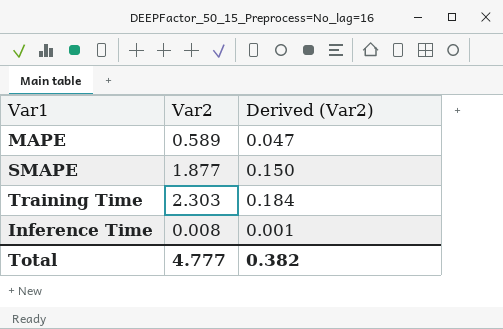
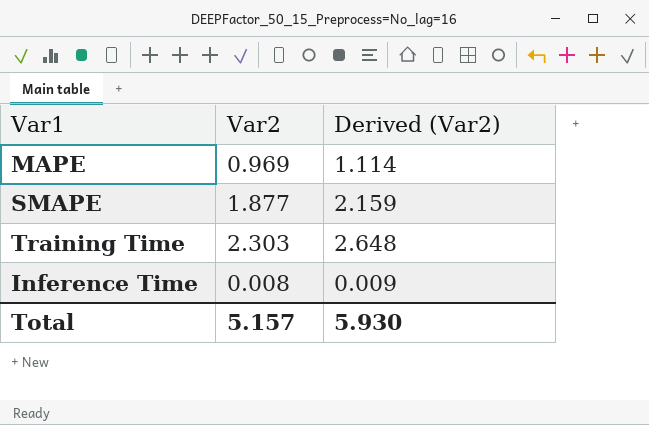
column Derived (Var2) | formula: [Var2] * 0.08 -> [Var2] * 1.15
MAPE | Var2: 0.589 -> 0.969
Total | Var2: 4.777 -> 5.157
Total | Derived (Var2): 0.382 -> 5.930

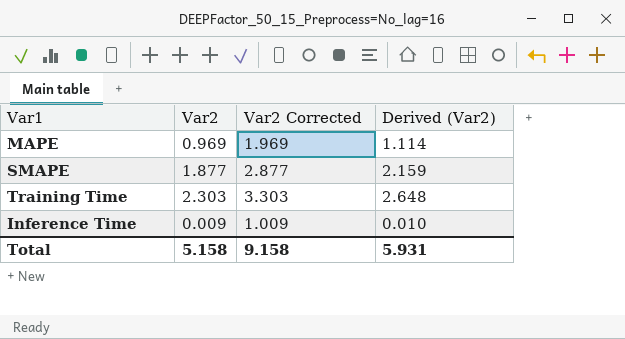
column Var2 Corrected | formula: none -> [Var2] + 1
Inference Time | Var2: 0.008 -> 0.009
Inference Time | Derived (Var2): 0.009 -> 0.010
Total | Var2: 5.157 -> 5.158
Total | Derived (Var2): 5.930 -> 5.931

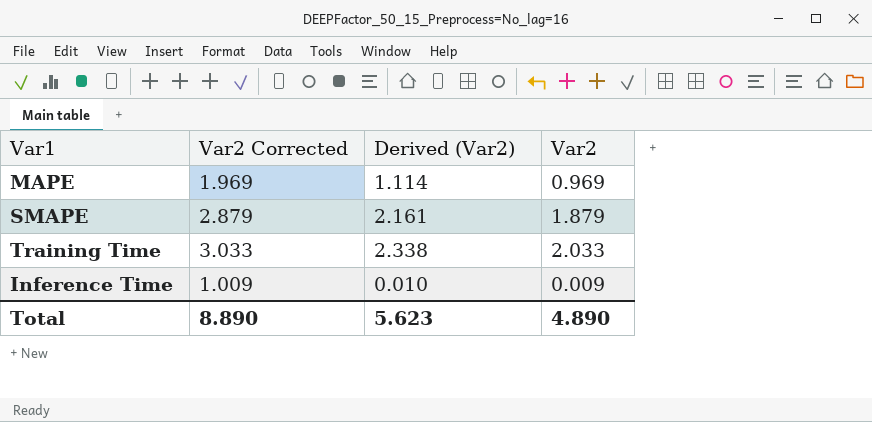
column Var2 | position: 2 -> 4
SMAPE | Var2 Corrected: 2.877 -> 2.879
SMAPE | Derived (Var2): 2.159 -> 2.161
SMAPE | Var2: 1.877 -> 1.879
Training Time | Var2 Corrected: 3.303 -> 3.033
Training Time | Derived (Var2): 2.648 -> 2.338
Training Time | Var2: 2.303 -> 2.033
Total | Var2 Corrected: 9.158 -> 8.890
Total | Derived (Var2): 5.931 -> 5.623
Total | Var2: 5.158 -> 4.890

